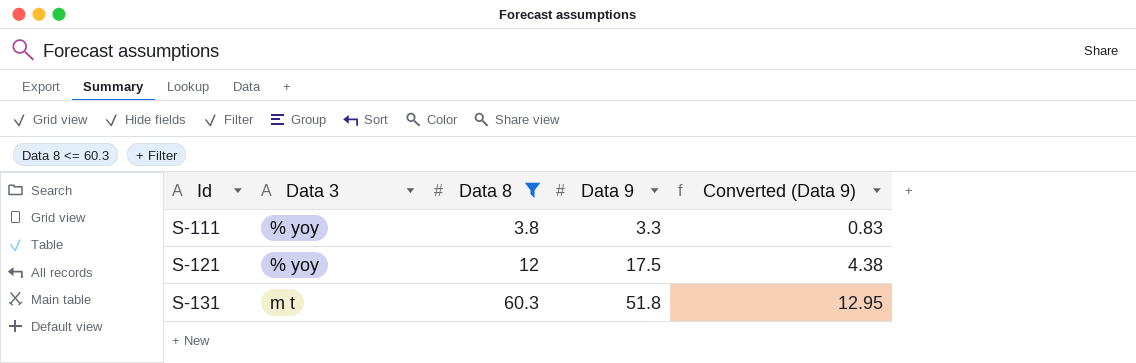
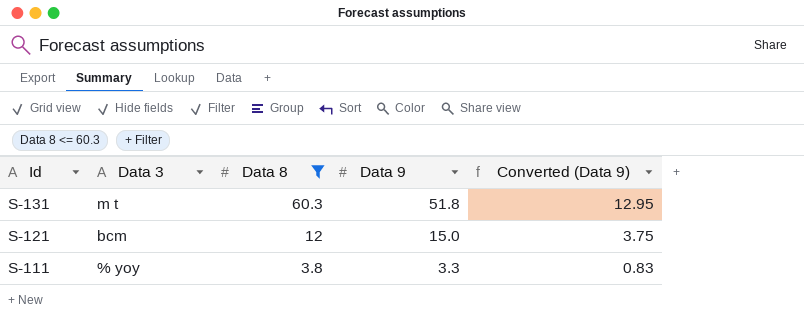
row order: Id ascending -> Id descending
S-121 | Data 3: % yoy -> bcm
S-121 | Data 9: 17.5 -> 15.0
S-121 | Converted (Data 9): 4.38 -> 3.75

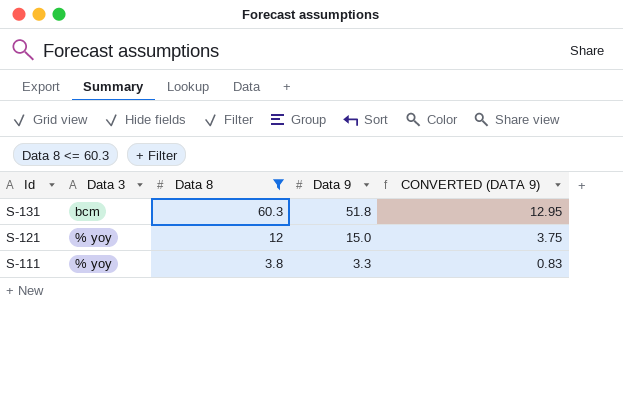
column name: Converted (Data 9) -> CONVERTED (DATA 9)
S-131 | Data 3: m t -> bcm
S-121 | Data 3: bcm -> % yoy

